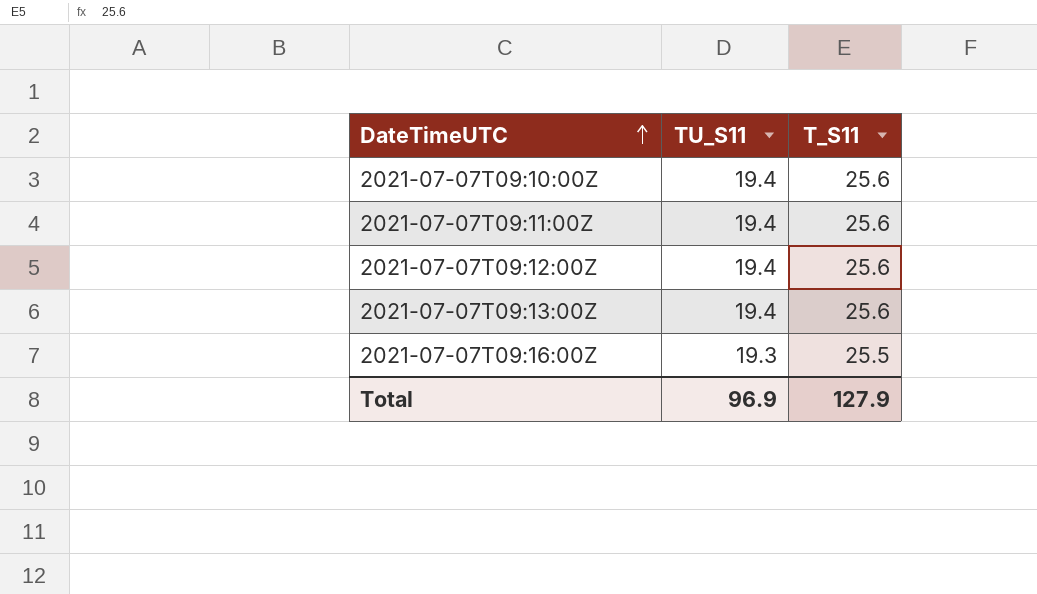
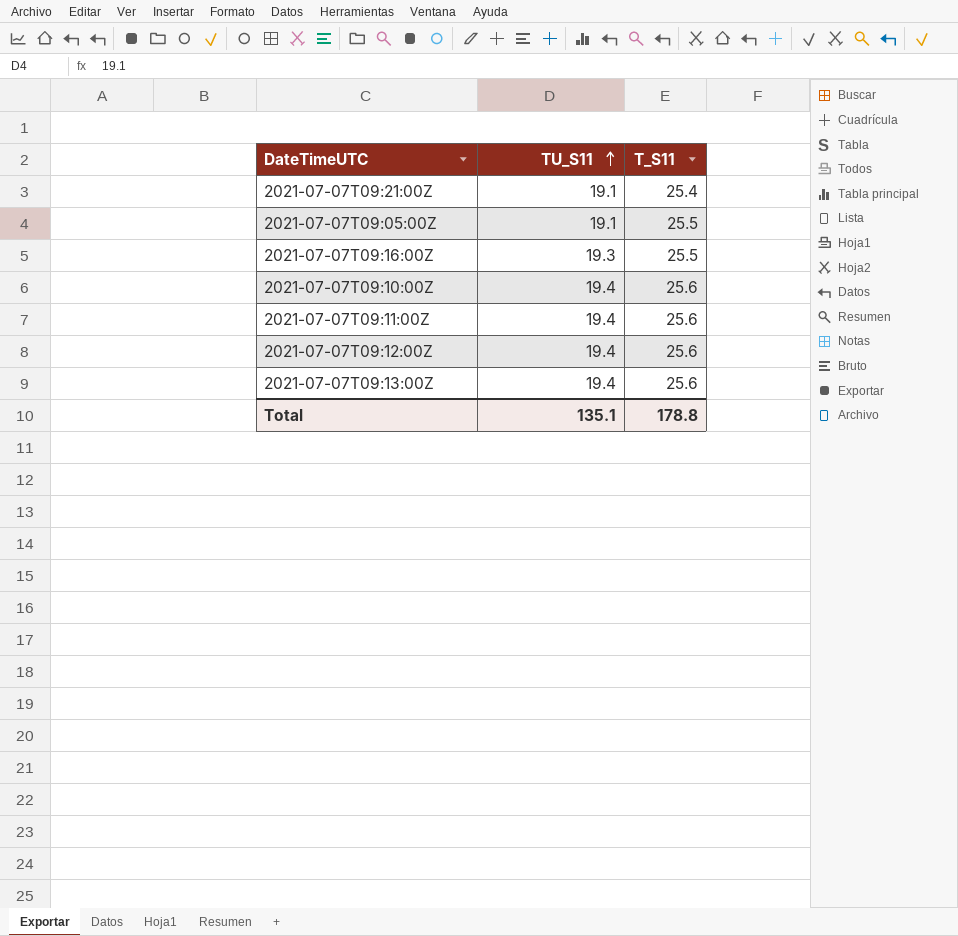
row order: DateTimeUTC ascending -> TU_S11 ascending
row 2021-07-07T09:21:00Z: none -> 19.1 | 25.4
row 2021-07-07T09:05:00Z: none -> 19.1 | 25.5
Total | TU_S11: 96.9 -> 135.1
Total | T_S11: 127.9 -> 178.8

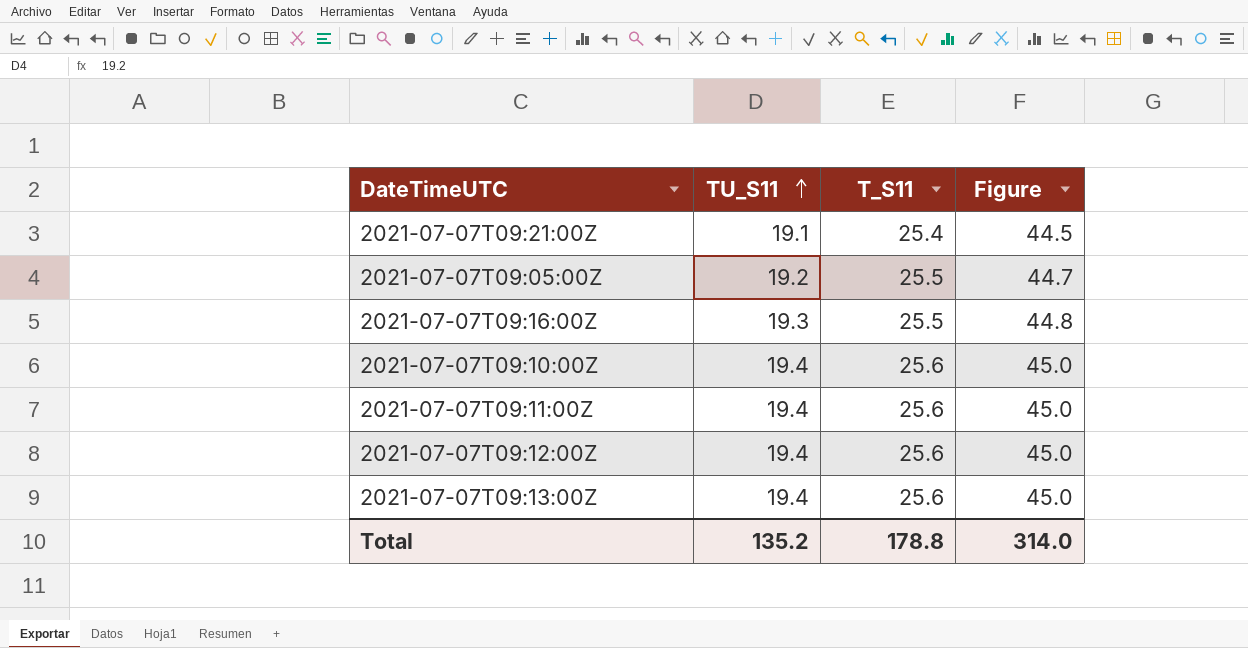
column Figure | formula: none -> [TU_S11] + [T_S11]
2021-07-07T09:05:00Z | TU_S11: 19.1 -> 19.2
Total | TU_S11: 135.1 -> 135.2

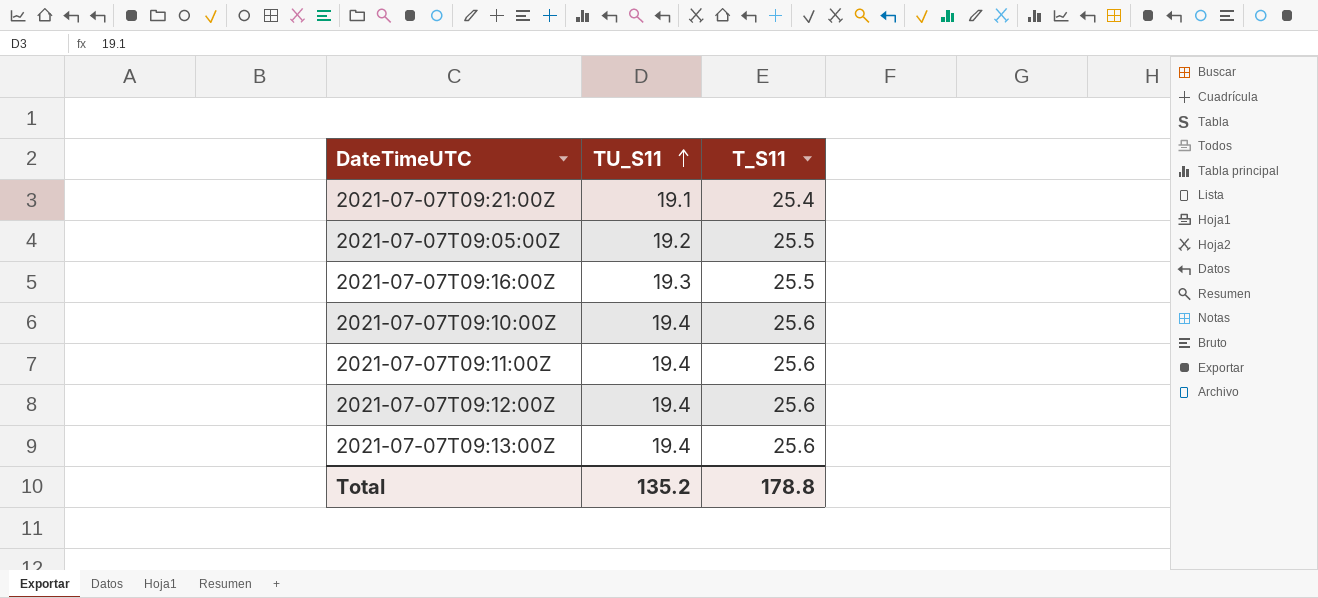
column Figure | formula: [TU_S11] + [T_S11] -> none

